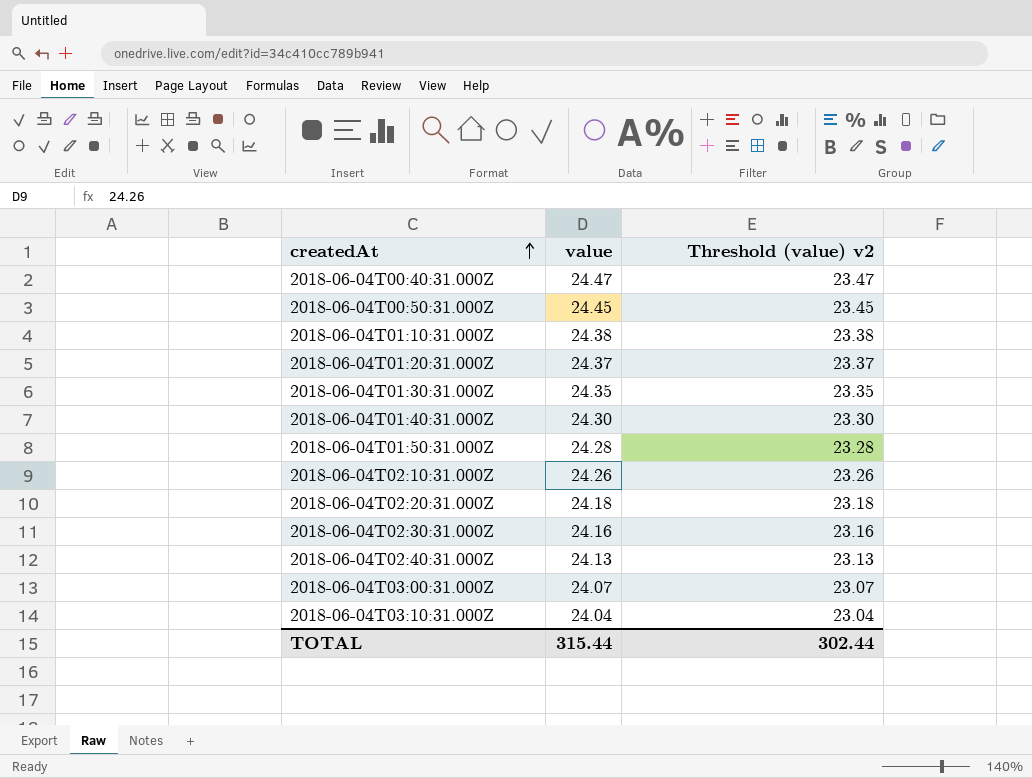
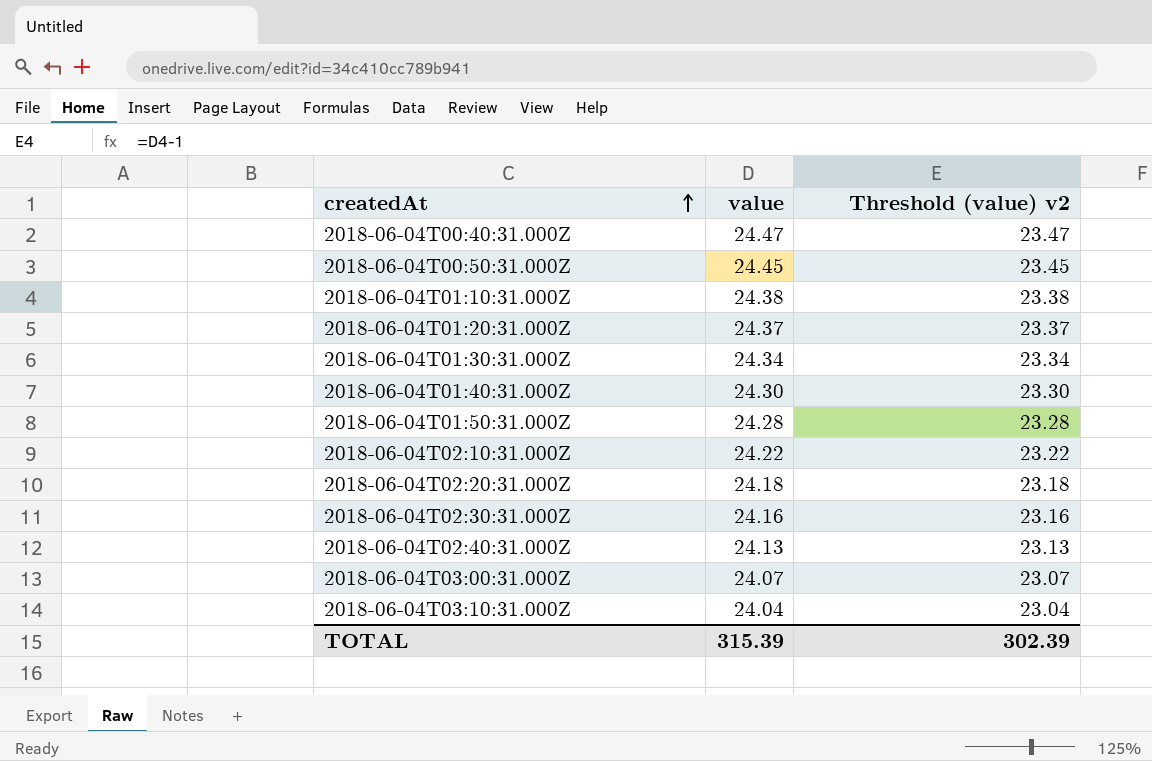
2018-06-04T01:30:31.000Z | value: 24.35 -> 24.34
2018-06-04T01:30:31.000Z | Threshold (value) v2: 23.35 -> 23.34
2018-06-04T02:10:31.000Z | value: 24.26 -> 24.22
2018-06-04T02:10:31.000Z | Threshold (value) v2: 23.26 -> 23.22
TOTAL | value: 315.44 -> 315.39
TOTAL | Threshold (value) v2: 302.44 -> 302.39

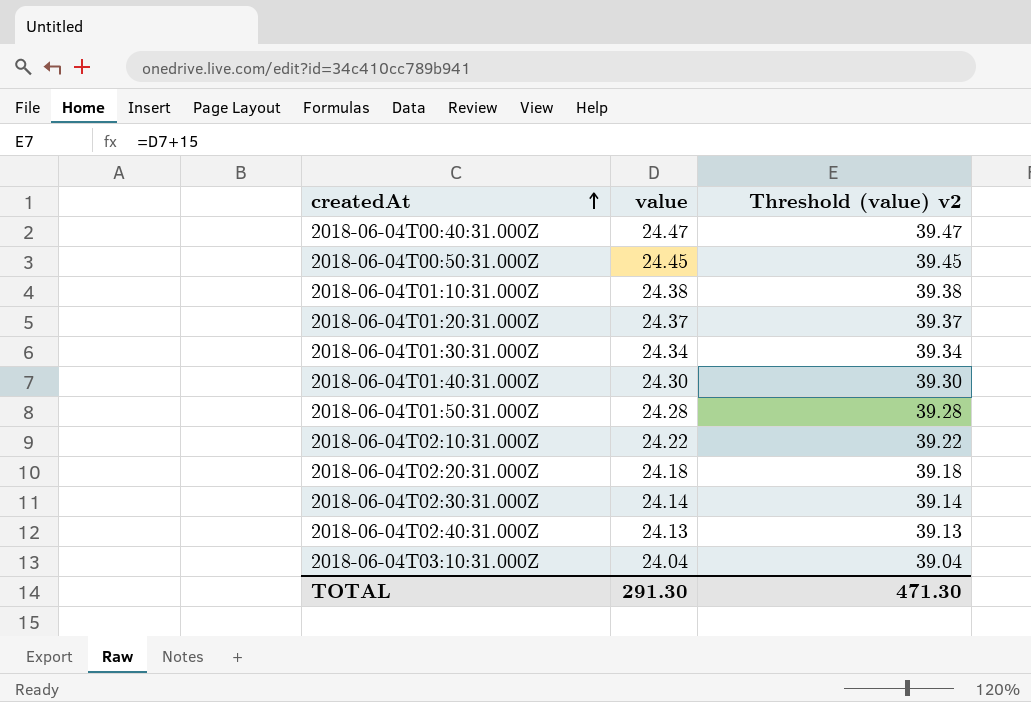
column Threshold (value) v2 | formula: [value] - 1 -> [value] + 15
row 2018-06-04T03:00:31.000Z: 24.07 | 23.07 -> none
2018-06-04T02:30:31.000Z | value: 24.16 -> 24.14
TOTAL | value: 315.39 -> 291.30
TOTAL | Threshold (value) v2: 302.39 -> 471.30

